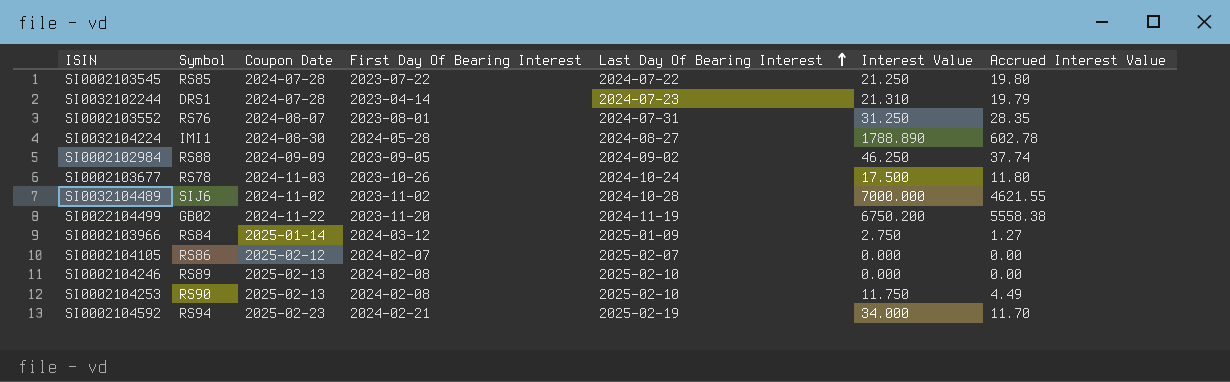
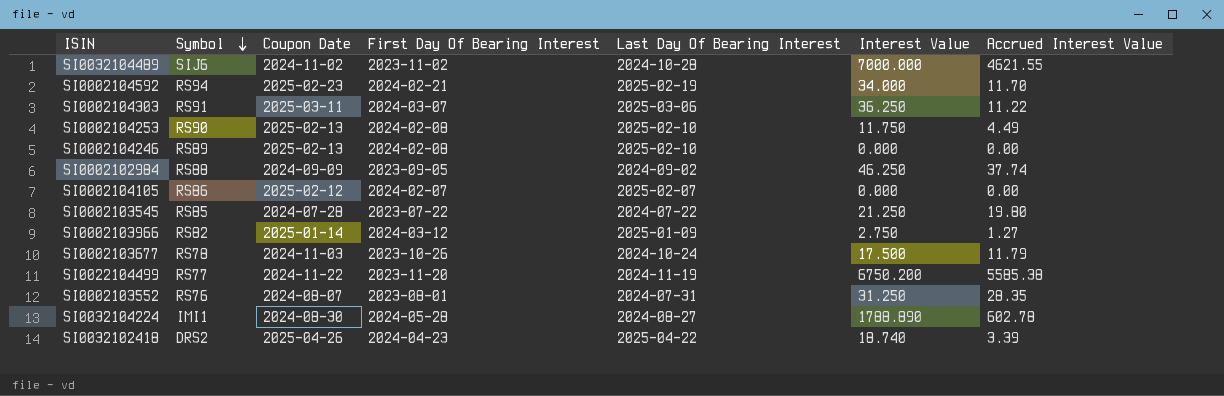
row order: Last Day Of Bearing Interest ascending -> Symbol descending
row SI0032102244: DRS1 | 2024-07-28 | 2023-04-14 | 2024-07-23 | 21.310 | 19.79 -> none
row SI0002104303: none -> RS91 | 2025-03-11 | 2024-03-07 | 2025-03-06 | 36.250 | 11.22
SI0002103966 | Symbol: RS84 -> RS82
SI0002103677 | Accrued Interest Value: 11.80 -> 11.79
SI0022104499 | Symbol: GB02 -> RS77
SI0022104499 | Accrued Interest Value: 5558.38 -> 5585.38
row SI0032102418: none -> DRS2 | 2025-04-26 | 2024-04-23 | 2025-04-22 | 18.740 | 3.39

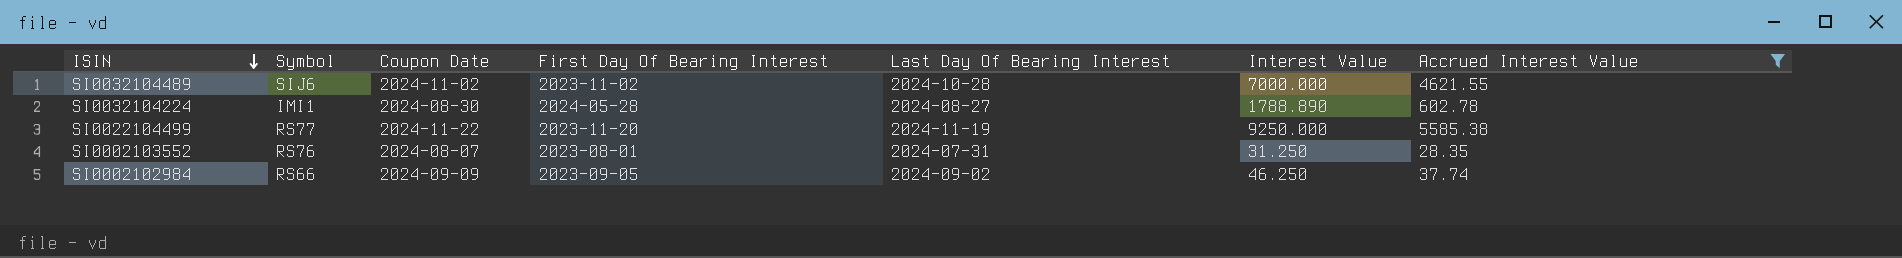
filter: none -> Accrued Interest Value >= 28.35
row order: Symbol descending -> ISIN descending
SI0022104499 | Interest Value: 6750.200 -> 9250.000
SI0002102984 | Symbol: RS88 -> RS66

